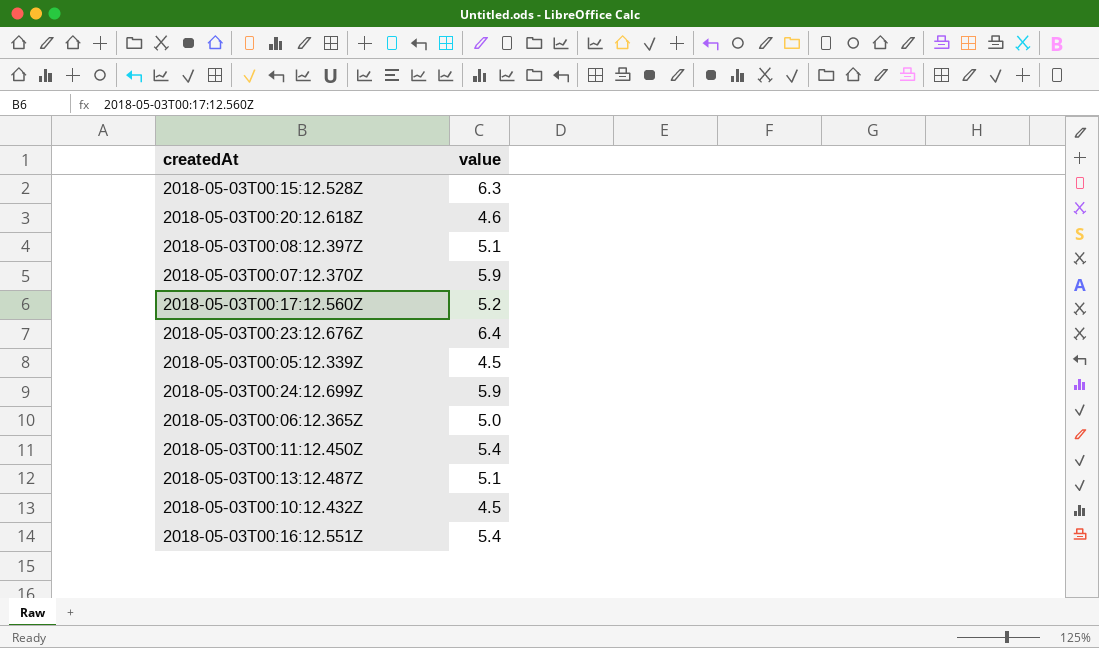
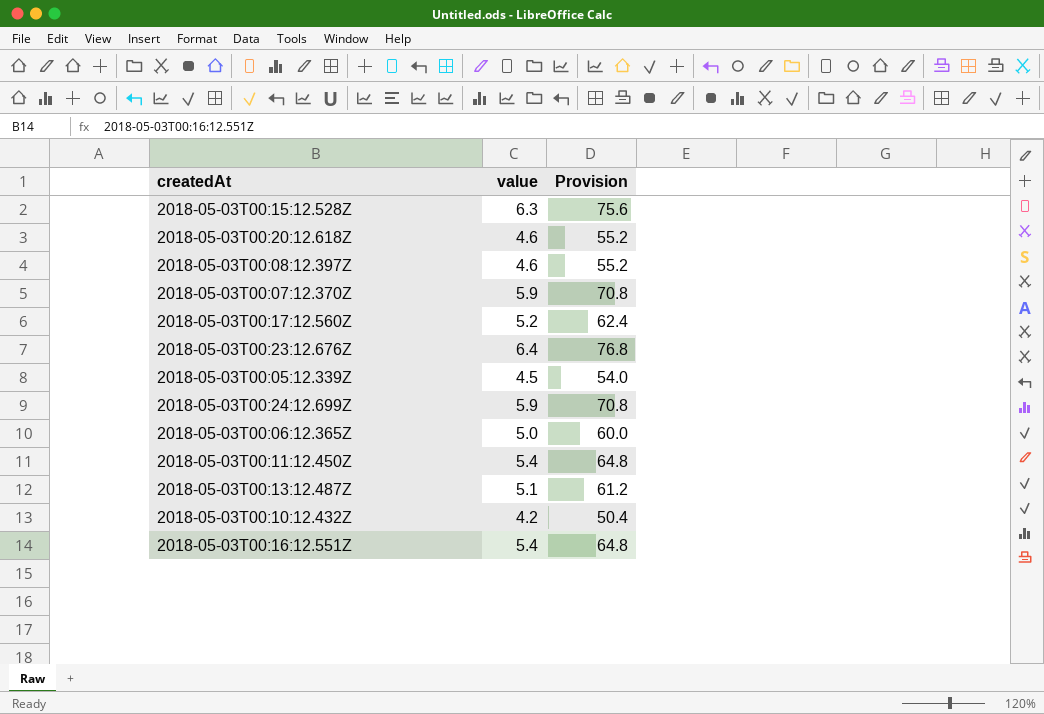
column Provision | formula: none -> [value] * 12
2018-05-03T00:08:12.397Z | value: 5.1 -> 4.6
2018-05-03T00:10:12.432Z | value: 4.5 -> 4.2

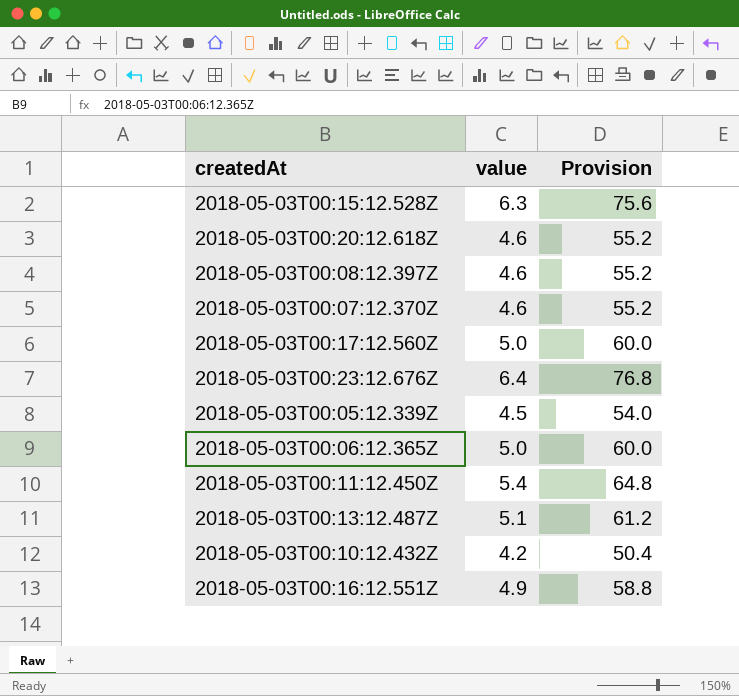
row 2018-05-03T00:24:12.699Z: 5.9 | 70.8 -> none
2018-05-03T00:07:12.370Z | value: 5.9 -> 4.6
2018-05-03T00:07:12.370Z | Provision: 70.8 -> 55.2
2018-05-03T00:17:12.560Z | value: 5.2 -> 5.0
2018-05-03T00:17:12.560Z | Provision: 62.4 -> 60.0
2018-05-03T00:16:12.551Z | value: 5.4 -> 4.9
2018-05-03T00:16:12.551Z | Provision: 64.8 -> 58.8

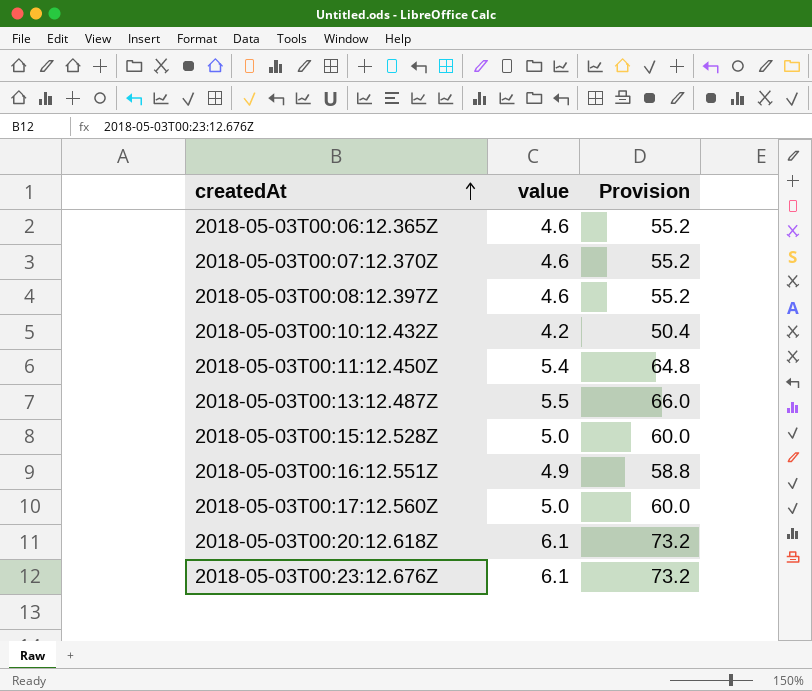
row order: none -> createdAt ascending
row 2018-05-03T00:05:12.339Z: 4.5 | 54.0 -> none
2018-05-03T00:06:12.365Z | value: 5.0 -> 4.6
2018-05-03T00:06:12.365Z | Provision: 60.0 -> 55.2
2018-05-03T00:13:12.487Z | value: 5.1 -> 5.5
2018-05-03T00:13:12.487Z | Provision: 61.2 -> 66.0
2018-05-03T00:15:12.528Z | value: 6.3 -> 5.0
2018-05-03T00:15:12.528Z | Provision: 75.6 -> 60.0
2018-05-03T00:20:12.618Z | value: 4.6 -> 6.1
2018-05-03T00:20:12.618Z | Provision: 55.2 -> 73.2
2018-05-03T00:23:12.676Z | value: 6.4 -> 6.1
2018-05-03T00:23:12.676Z | Provision: 76.8 -> 73.2

